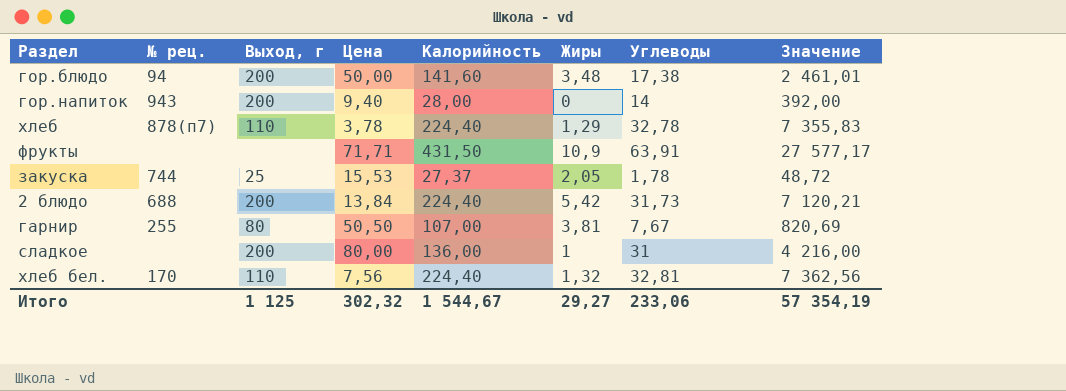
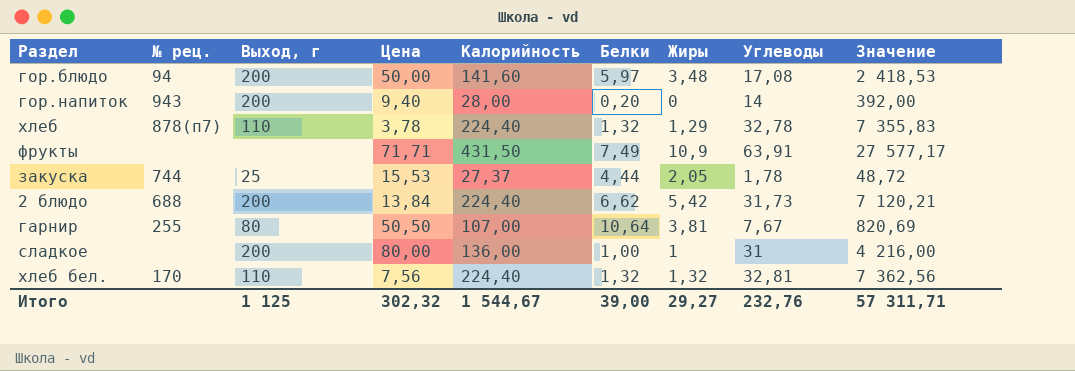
column Белки | position: none -> 6
гор.блюдо | Углеводы: 17,38 -> 17,08
гор.блюдо | Значение: 2 461,01 -> 2 418,53
Итого | Углеводы: 233,06 -> 232,76
Итого | Значение: 57 354,19 -> 57 311,71

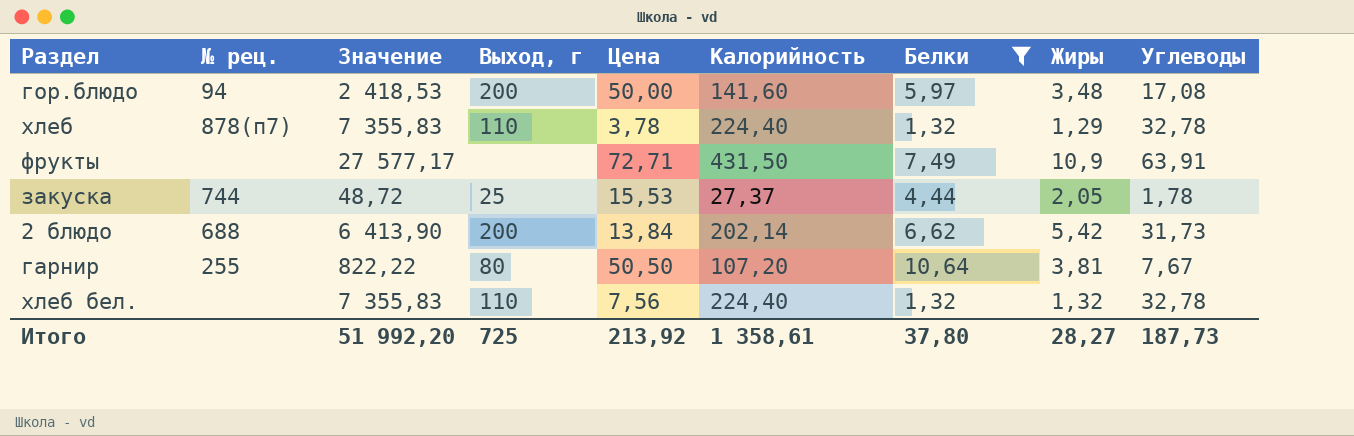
filter: none -> Белки >= 1,32
column Значение | position: 9 -> 3
фрукты | Цена: 71,71 -> 72,71
2 блюдо | Значение: 7 120,21 -> 6 413,90
2 блюдо | Калорийность: 224,40 -> 202,14
гарнир | Значение: 820,69 -> 822,22
гарнир | Калорийность: 107,00 -> 107,20
хлеб бел. | № рец.: 170 -> none
хлеб бел. | Значение: 7 362,56 -> 7 355,83
хлеб бел. | Углеводы: 32,81 -> 32,78
Итого | Значение: 57 311,71 -> 51 992,20
Итого | Выход, г: 1 125 -> 725
Итого | Цена: 302,32 -> 213,92
Итого | Калорийность: 1 544,67 -> 1 358,61
Итого | Белки: 39,00 -> 37,80
Итого | Жиры: 29,27 -> 28,27
Итого | Углеводы: 232,76 -> 187,73

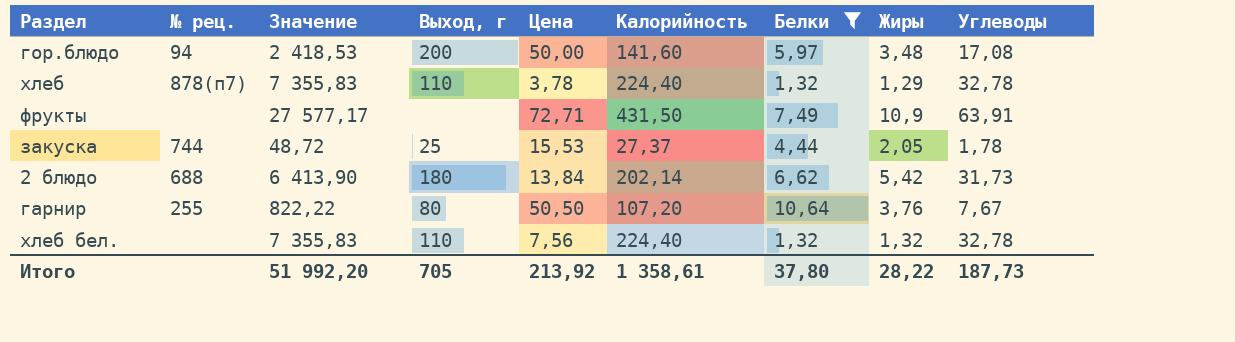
2 блюдо | Выход, г: 200 -> 180
гарнир | Жиры: 3,81 -> 3,76
Итого | Выход, г: 725 -> 705
Итого | Жиры: 28,27 -> 28,22

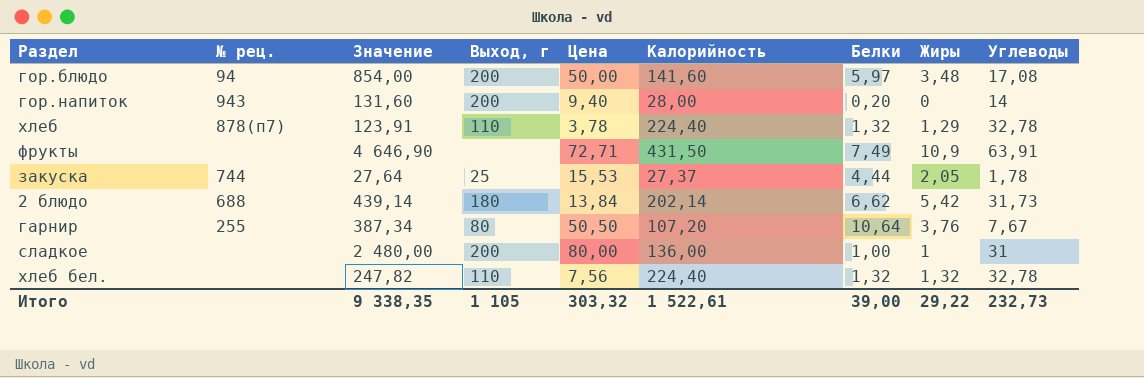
filter: Белки >= 1,32 -> none
column Значение | formula: [Калорийность] * [Углеводы] -> [Цена] * [Углеводы]
Итого | Значение: 51 992,20 -> 9 338,35
Итого | Выход, г: 705 -> 1 105
Итого | Цена: 213,92 -> 303,32
Итого | Калорийность: 1 358,61 -> 1 522,61
Итого | Белки: 37,80 -> 39,00
Итого | Жиры: 28,22 -> 29,22
Итого | Углеводы: 187,73 -> 232,73

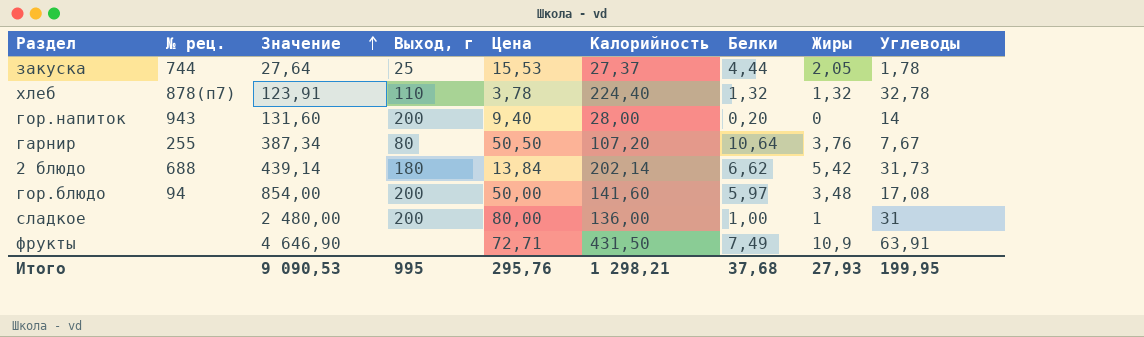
row order: none -> Значение ascending
row хлеб бел.: none | 247,82 | 110 | 7,56 | 224,40 | 1,32 | 1,32 | 32,78 -> none
хлеб | Жиры: 1,29 -> 1,32
Итого | Значение: 9 338,35 -> 9 090,53
Итого | Выход, г: 1 105 -> 995
Итого | Цена: 303,32 -> 295,76
Итого | Калорийность: 1 522,61 -> 1 298,21
Итого | Белки: 39,00 -> 37,68
Итого | Жиры: 29,22 -> 27,93
Итого | Углеводы: 232,73 -> 199,95

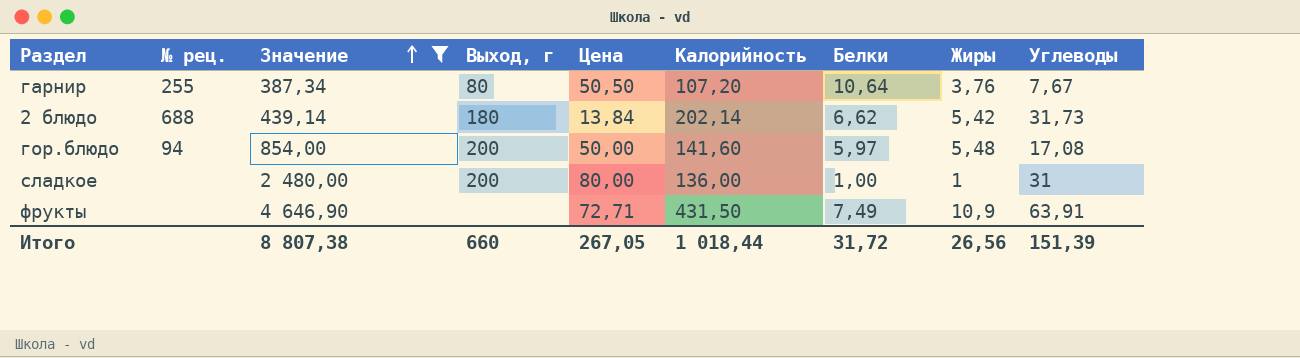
filter: none -> Значение >= 387,34
гор.блюдо | Жиры: 3,48 -> 5,48
Итого | Значение: 9 090,53 -> 8 807,38
Итого | Выход, г: 995 -> 660
Итого | Цена: 295,76 -> 267,05
Итого | Калорийность: 1 298,21 -> 1 018,44
Итого | Белки: 37,68 -> 31,72
Итого | Жиры: 27,93 -> 26,56
Итого | Углеводы: 199,95 -> 151,39

